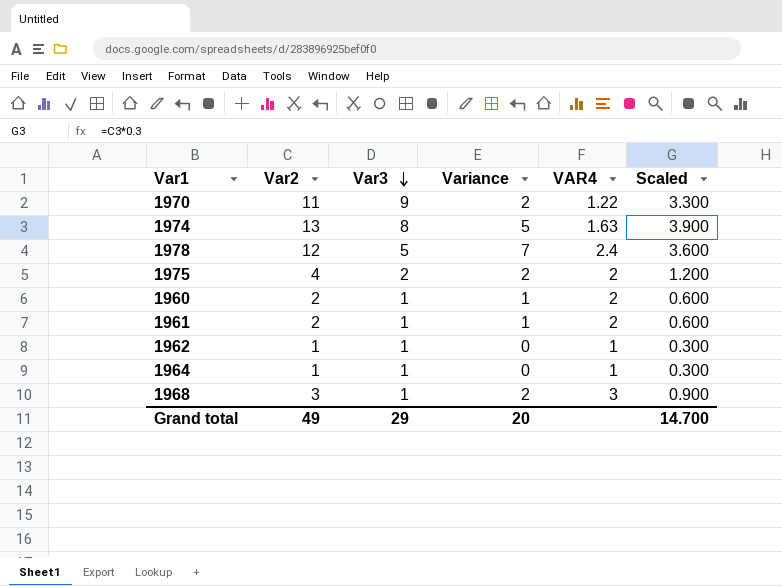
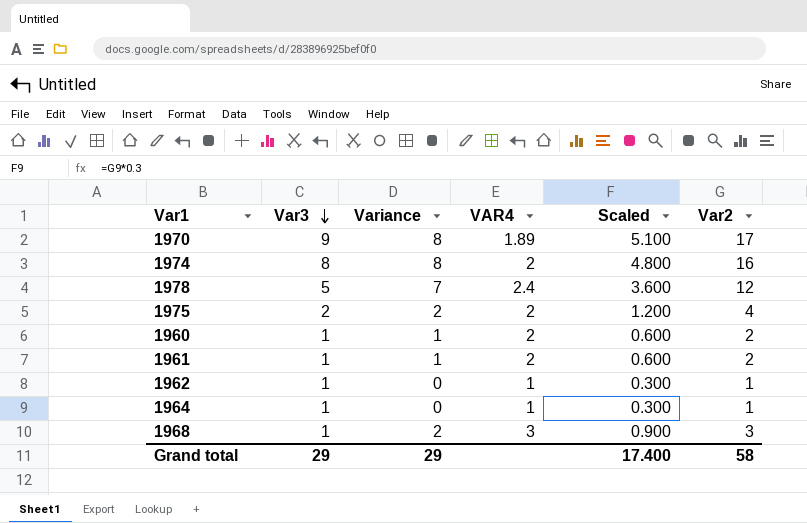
column Var2 | position: 2 -> 6
1970 | Variance: 2 -> 8
1970 | VAR4: 1.22 -> 1.89
1970 | Scaled: 3.300 -> 5.100
1970 | Var2: 11 -> 17
1974 | Variance: 5 -> 8
1974 | VAR4: 1.63 -> 2
1974 | Scaled: 3.900 -> 4.800
1974 | Var2: 13 -> 16
Grand total | Variance: 20 -> 29
Grand total | Scaled: 14.700 -> 17.400
Grand total | Var2: 49 -> 58

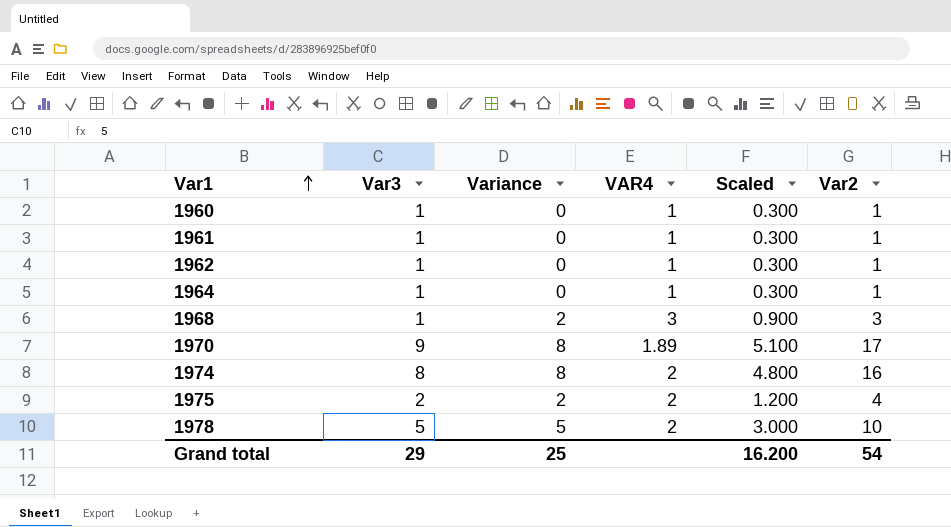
row order: Var3 descending -> Var1 ascending
1960 | Variance: 1 -> 0
1960 | VAR4: 2 -> 1
1960 | Scaled: 0.600 -> 0.300
1960 | Var2: 2 -> 1
1961 | Variance: 1 -> 0
1961 | VAR4: 2 -> 1
1961 | Scaled: 0.600 -> 0.300
1961 | Var2: 2 -> 1
1978 | Variance: 7 -> 5
1978 | VAR4: 2.4 -> 2
1978 | Scaled: 3.600 -> 3.000
1978 | Var2: 12 -> 10
Grand total | Variance: 29 -> 25
Grand total | Scaled: 17.400 -> 16.200
Grand total | Var2: 58 -> 54

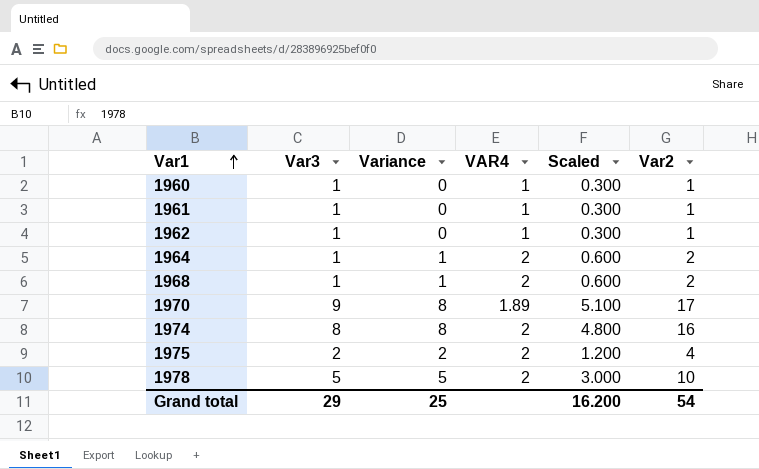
1964 | Variance: 0 -> 1
1964 | VAR4: 1 -> 2
1964 | Scaled: 0.300 -> 0.600
1964 | Var2: 1 -> 2
1968 | Variance: 2 -> 1
1968 | VAR4: 3 -> 2
1968 | Scaled: 0.900 -> 0.600
1968 | Var2: 3 -> 2

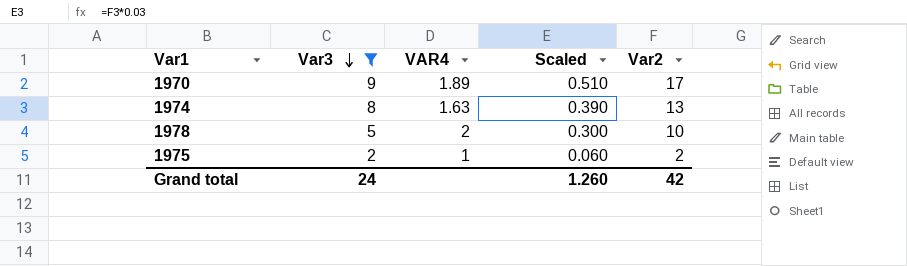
filter: none -> Var3 != 1
row order: Var1 ascending -> Var3 descending
column Variance | formula: [Var2] - [Var3] -> none
column Scaled | formula: [Var2] * 0.3 -> [Var2] * 0.03
1974 | VAR4: 2 -> 1.63
1974 | Var2: 16 -> 13
1975 | VAR4: 2 -> 1
1975 | Var2: 4 -> 2
Grand total | Var3: 29 -> 24
Grand total | Scaled: 16.200 -> 1.260
Grand total | Var2: 54 -> 42

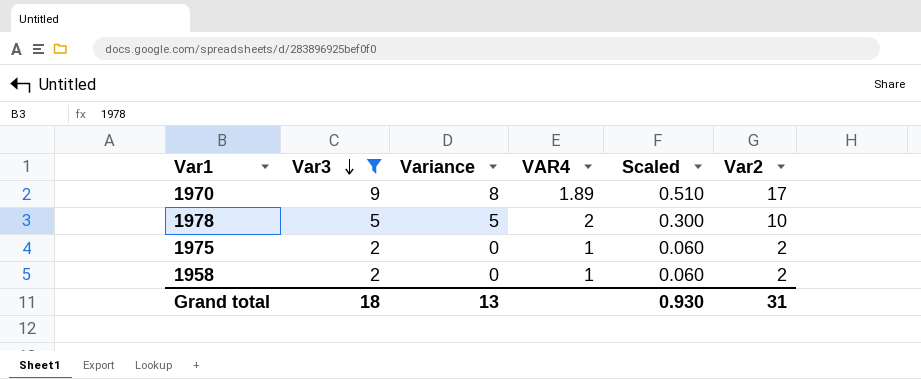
column Variance | formula: none -> [Var2] - [Var3]
row 1974: 8 | 1.63 | 0.390 | 13 -> none
row 1958: none -> 2 | 0 | 1 | 0.060 | 2
Grand total | Var3: 24 -> 18
Grand total | Scaled: 1.260 -> 0.930
Grand total | Var2: 42 -> 31

